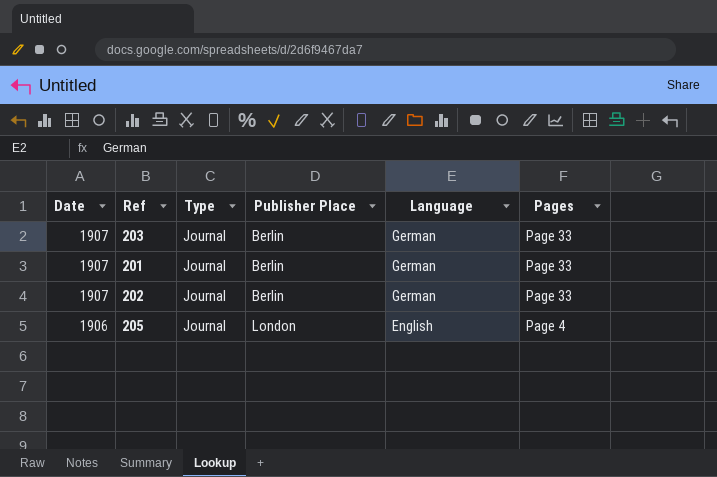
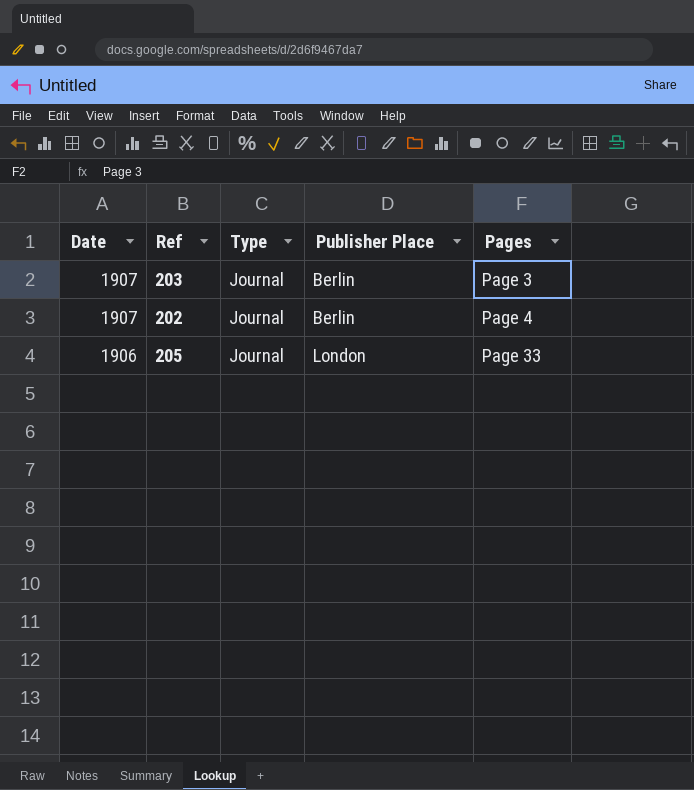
column Language | position: 5 -> none
row 201: 1907 | Journal | Berlin | German | Page 33 -> none
203 | Pages: Page 33 -> Page 3
202 | Pages: Page 33 -> Page 4
205 | Pages: Page 4 -> Page 33

